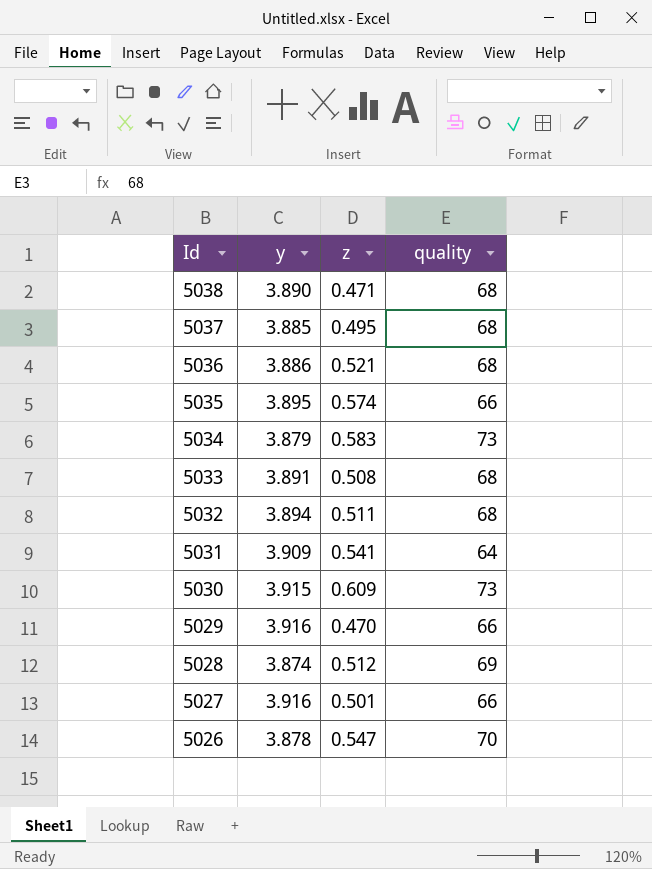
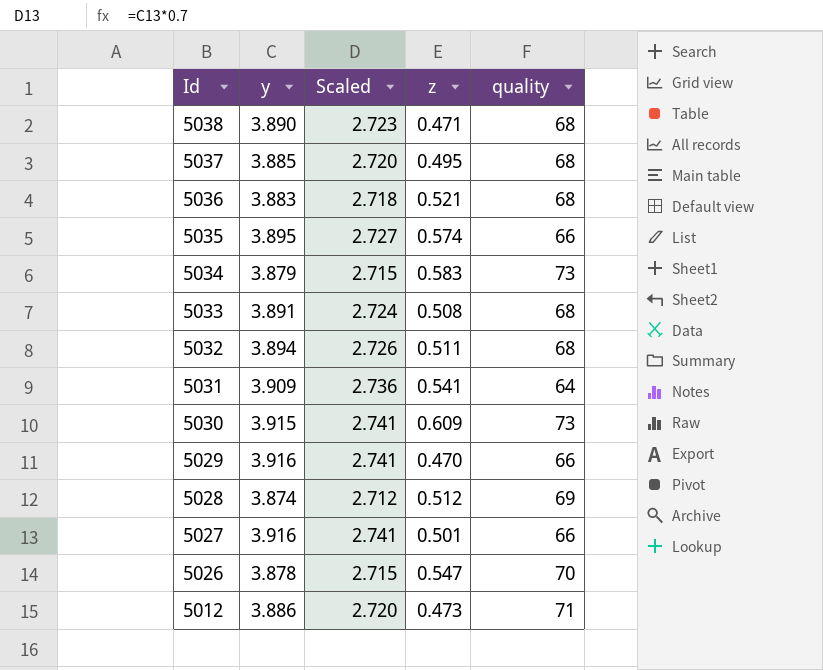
column Scaled | formula: none -> [y] * 0.7
5036 | y: 3.886 -> 3.883
row 5012: none -> 3.886 | 2.720 | 0.473 | 71

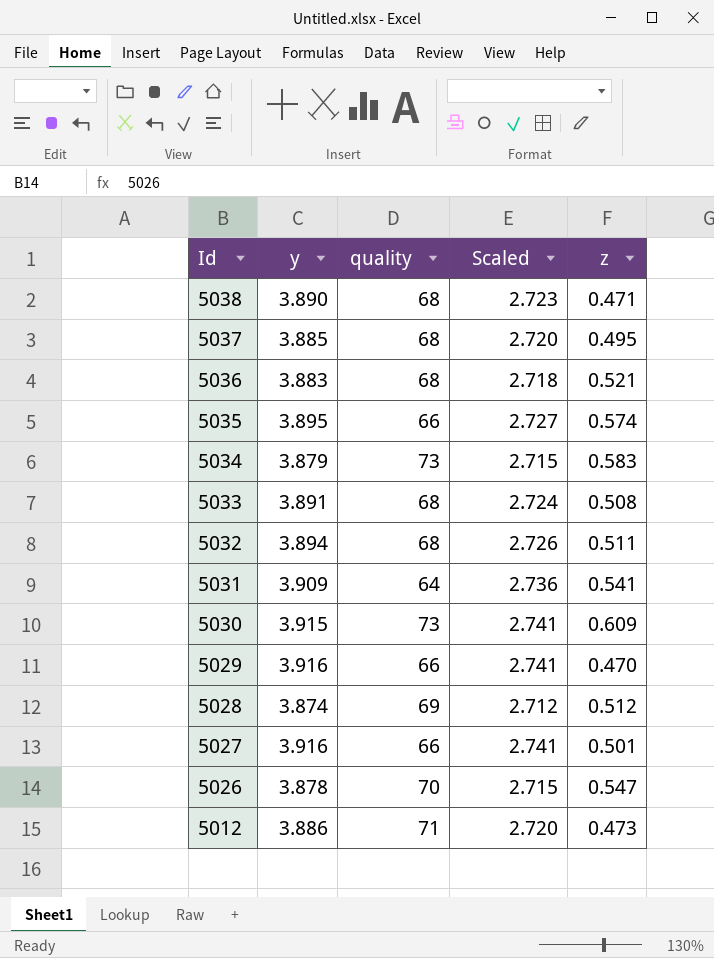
column quality | position: 5 -> 3

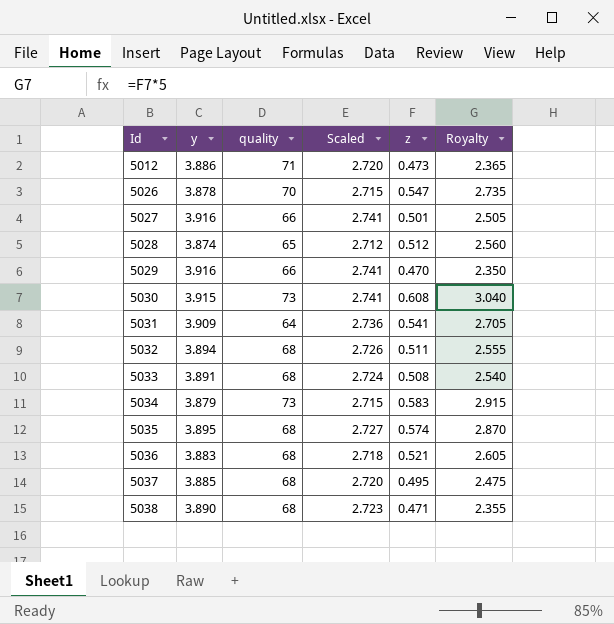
row order: Id descending -> Id ascending
column Royalty | formula: none -> [z] * 5
5028 | quality: 69 -> 65
5030 | z: 0.609 -> 0.608
5035 | quality: 66 -> 68

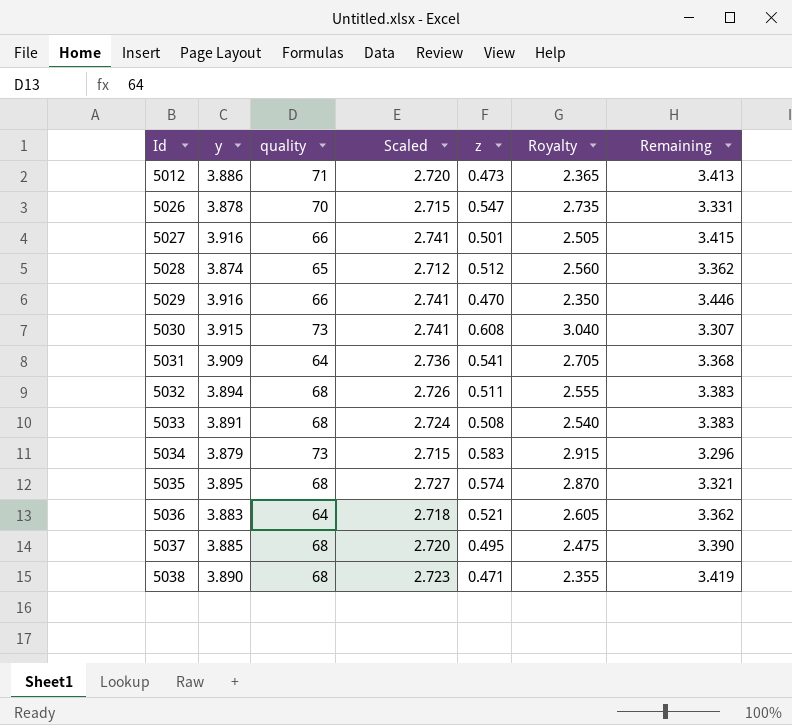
column Remaining | formula: none -> [y] - [z]
5036 | quality: 68 -> 64

